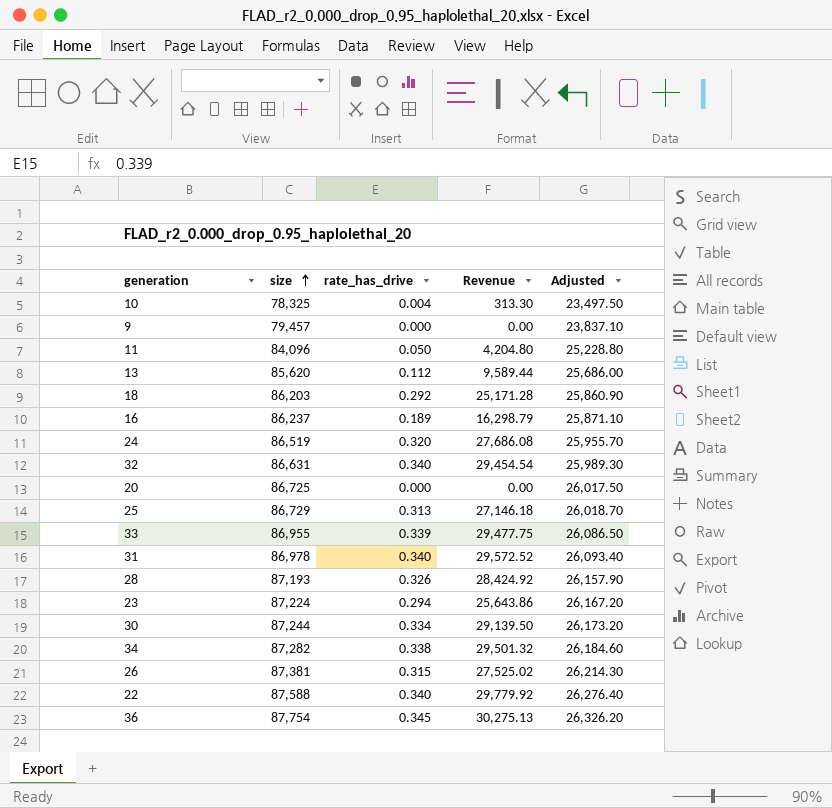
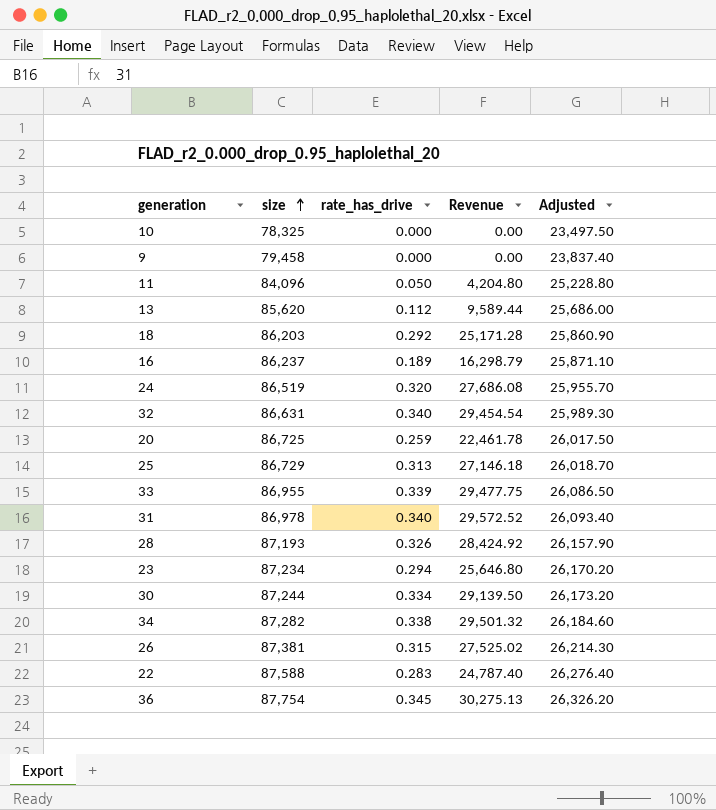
10 | rate_has_drive: 0.004 -> 0.000
10 | Revenue: 313.30 -> 0.00
9 | size: 79,457 -> 79,458
9 | Adjusted: 23,837.10 -> 23,837.40
20 | rate_has_drive: 0.000 -> 0.259
20 | Revenue: 0.00 -> 22,461.78
23 | size: 87,224 -> 87,234
23 | Revenue: 25,643.86 -> 25,646.80
23 | Adjusted: 26,167.20 -> 26,170.20
22 | rate_has_drive: 0.340 -> 0.283
22 | Revenue: 29,779.92 -> 24,787.40

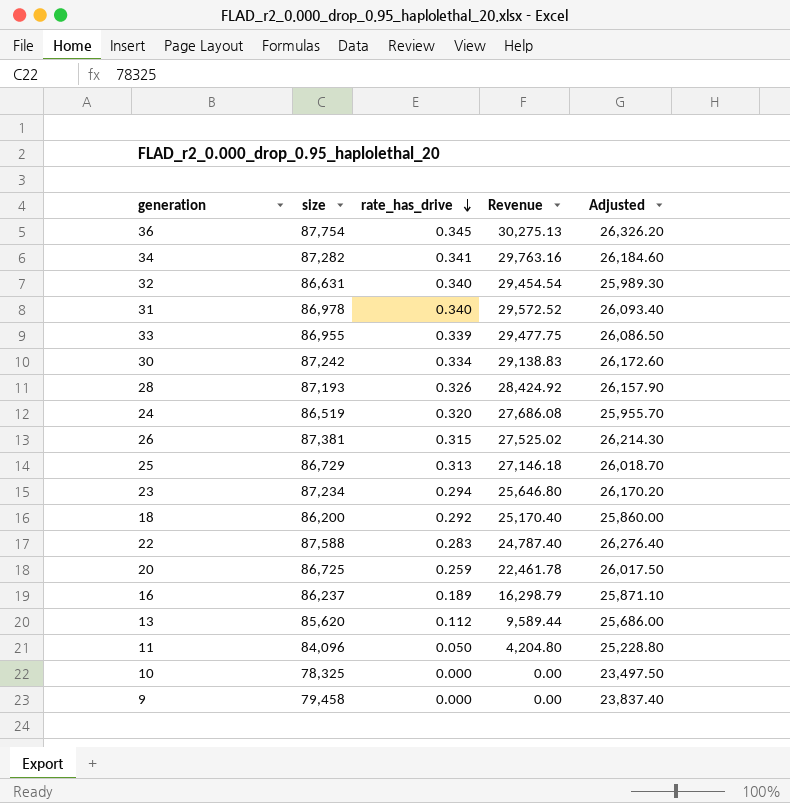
row order: size ascending -> rate_has_drive descending
34 | rate_has_drive: 0.338 -> 0.341
34 | Revenue: 29,501.32 -> 29,763.16
30 | size: 87,244 -> 87,242
30 | Revenue: 29,139.50 -> 29,138.83
30 | Adjusted: 26,173.20 -> 26,172.60
18 | size: 86,203 -> 86,200
18 | Revenue: 25,171.28 -> 25,170.40
18 | Adjusted: 25,860.90 -> 25,860.00

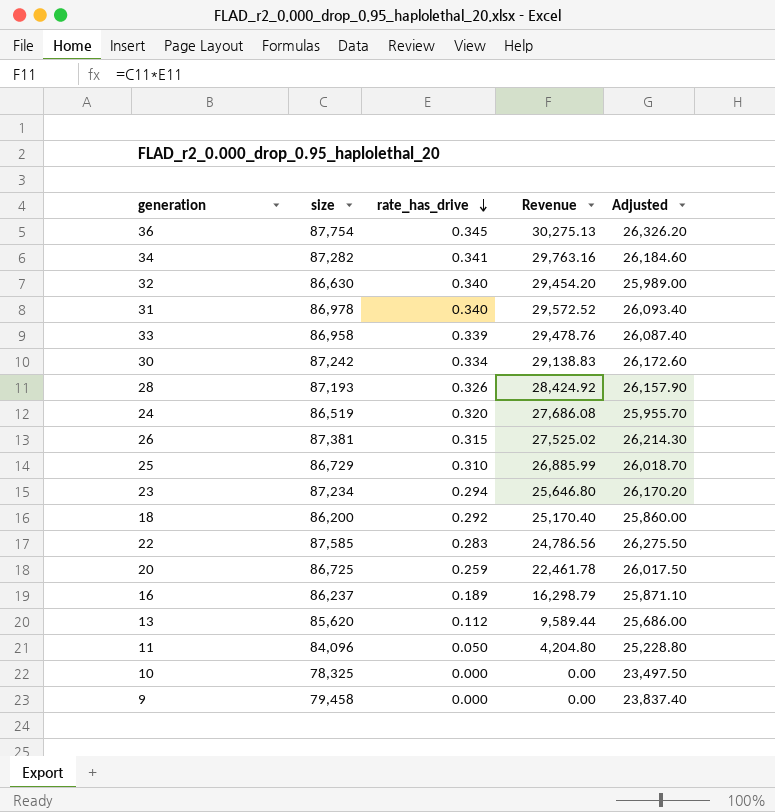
32 | size: 86,631 -> 86,630
32 | Revenue: 29,454.54 -> 29,454.20
32 | Adjusted: 25,989.30 -> 25,989.00
33 | size: 86,955 -> 86,958
33 | Revenue: 29,477.75 -> 29,478.76
33 | Adjusted: 26,086.50 -> 26,087.40
25 | rate_has_drive: 0.313 -> 0.310
25 | Revenue: 27,146.18 -> 26,885.99
22 | size: 87,588 -> 87,585
22 | Revenue: 24,787.40 -> 24,786.56
22 | Adjusted: 26,276.40 -> 26,275.50

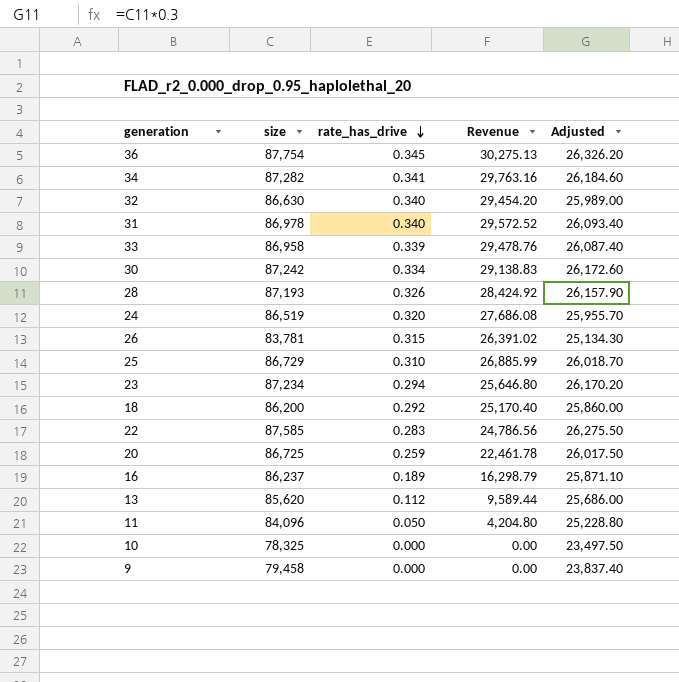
26 | size: 87,381 -> 83,781
26 | Revenue: 27,525.02 -> 26,391.02
26 | Adjusted: 26,214.30 -> 25,134.30

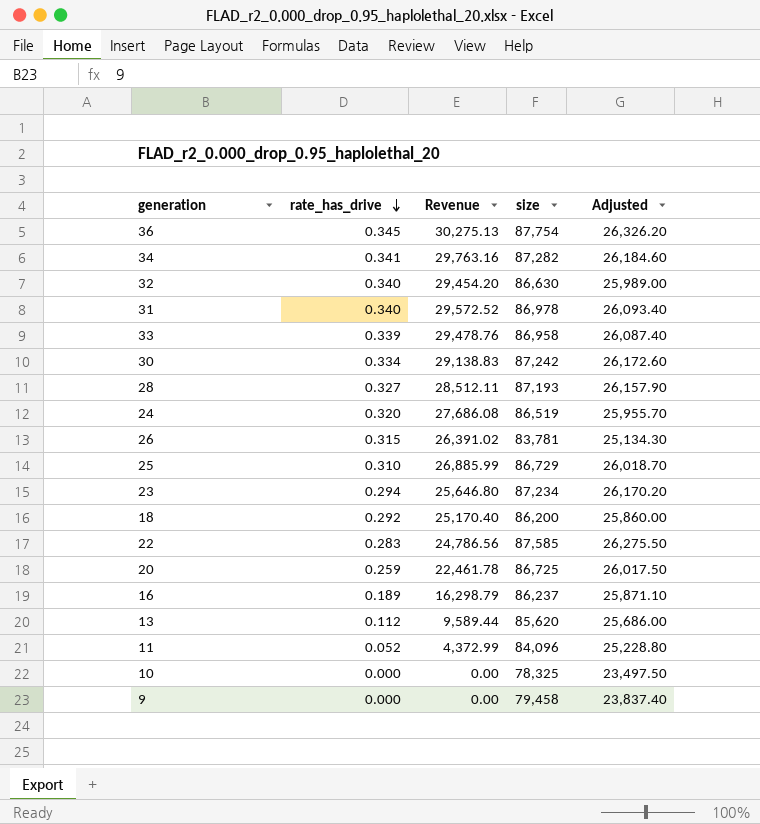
column size | position: 2 -> 4
28 | rate_has_drive: 0.326 -> 0.327
28 | Revenue: 28,424.92 -> 28,512.11
11 | rate_has_drive: 0.050 -> 0.052
11 | Revenue: 4,204.80 -> 4,372.99

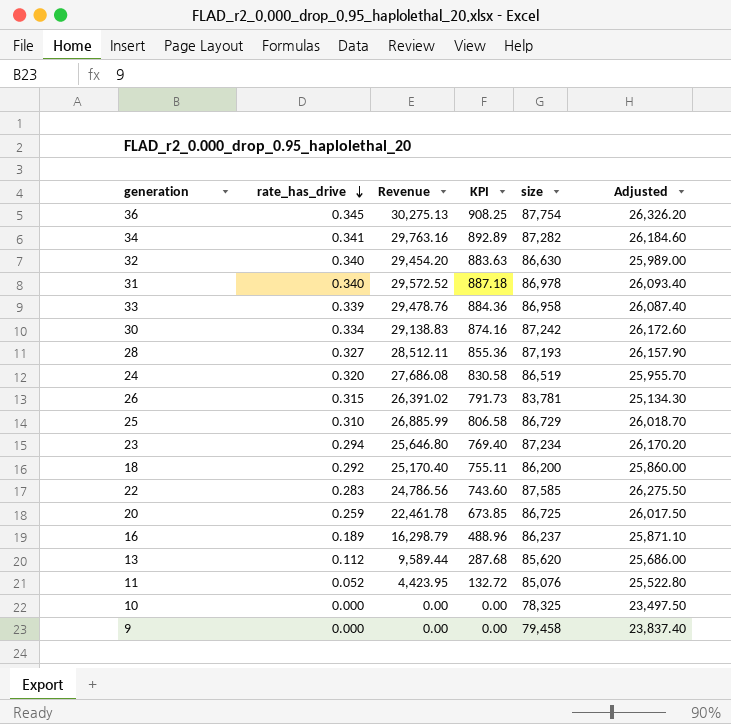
column KPI | formula: none -> [Revenue] * 0.03
11 | Revenue: 4,372.99 -> 4,423.95
11 | size: 84,096 -> 85,076
11 | Adjusted: 25,228.80 -> 25,522.80

